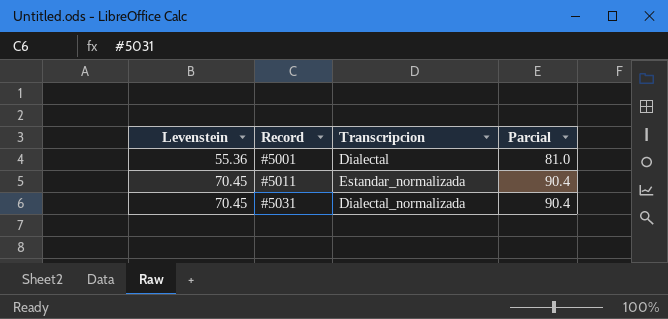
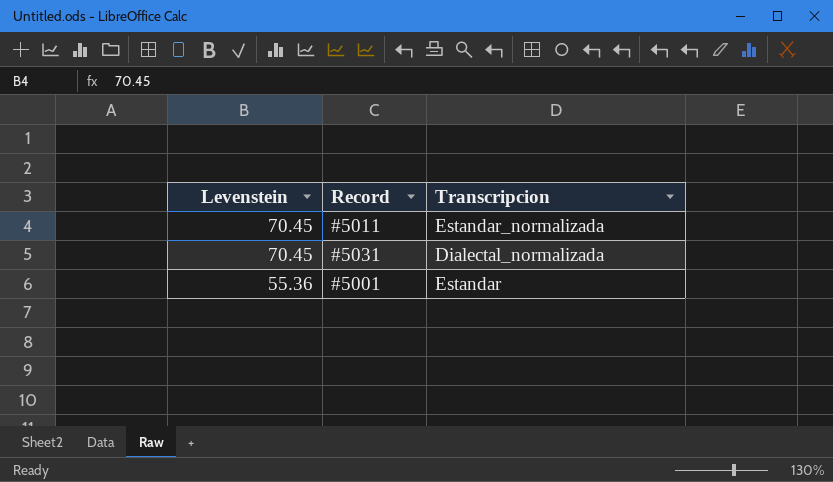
row order: Levenstein ascending -> Levenstein descending
column Parcial | position: 4 -> none
#5001 | Transcripcion: Dialectal -> Estandar

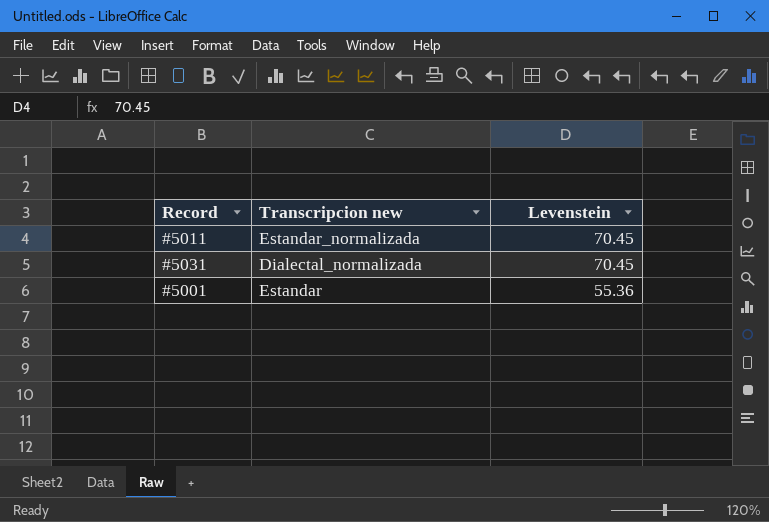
column name: Transcripcion -> Transcripcion new
column Levenstein | position: 1 -> 3

